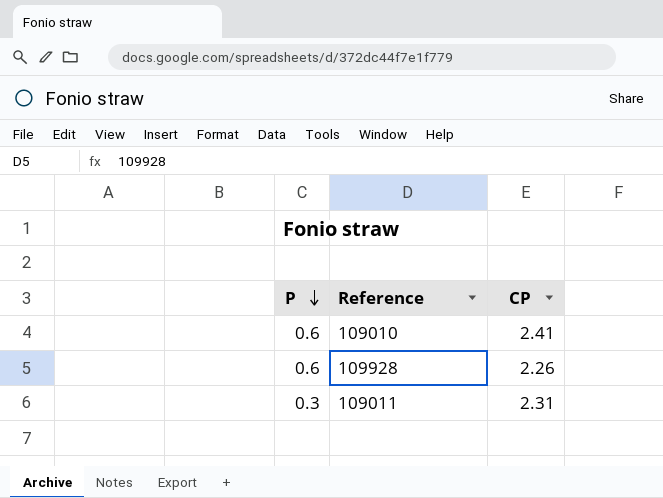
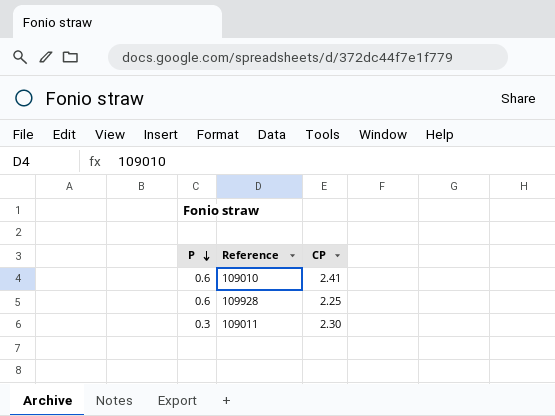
109928 | CP: 2.26 -> 2.25
109011 | CP: 2.31 -> 2.30

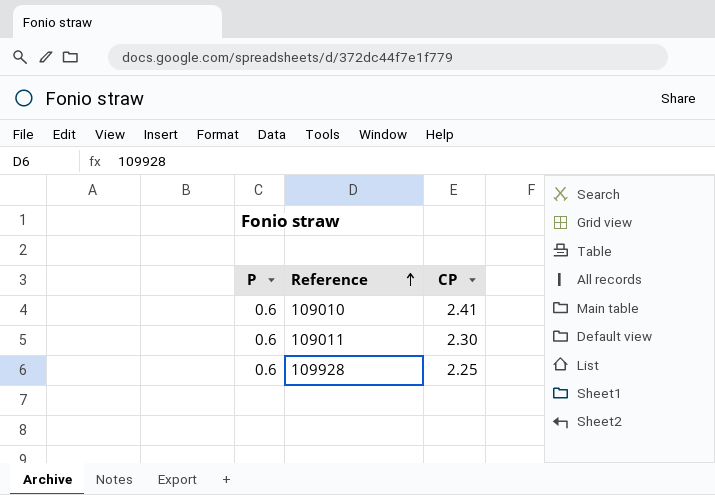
row order: P descending -> Reference ascending
109011 | P: 0.3 -> 0.6

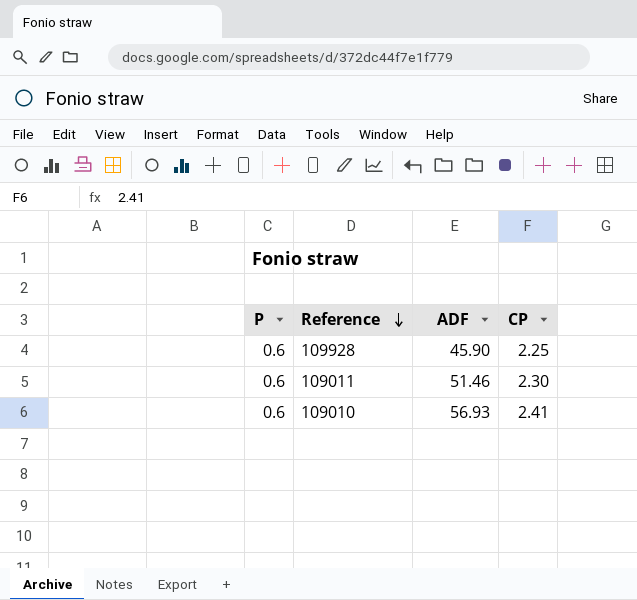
row order: Reference ascending -> Reference descending
column ADF | position: none -> 3

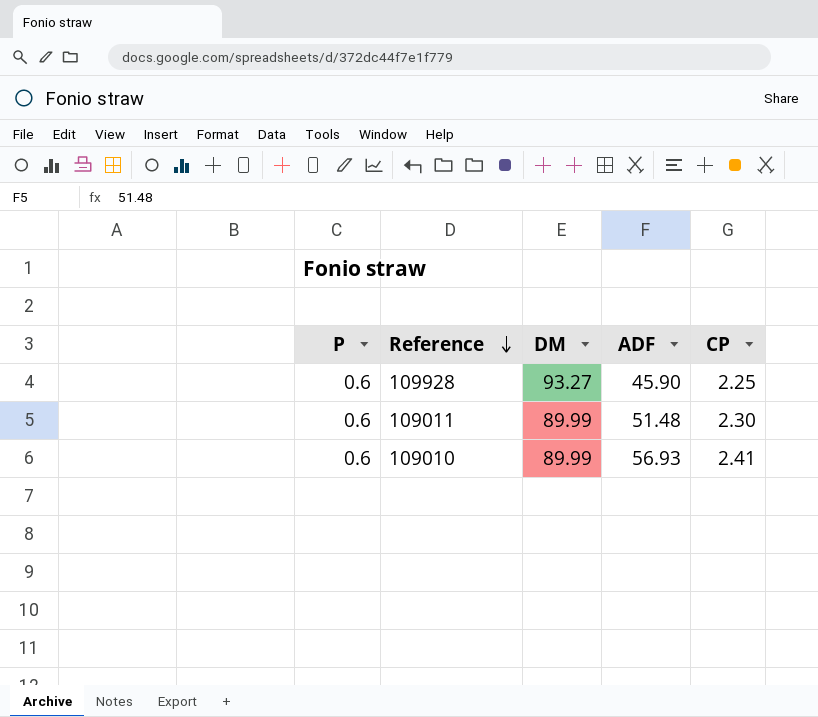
column DM | position: none -> 3
109011 | ADF: 51.46 -> 51.48

